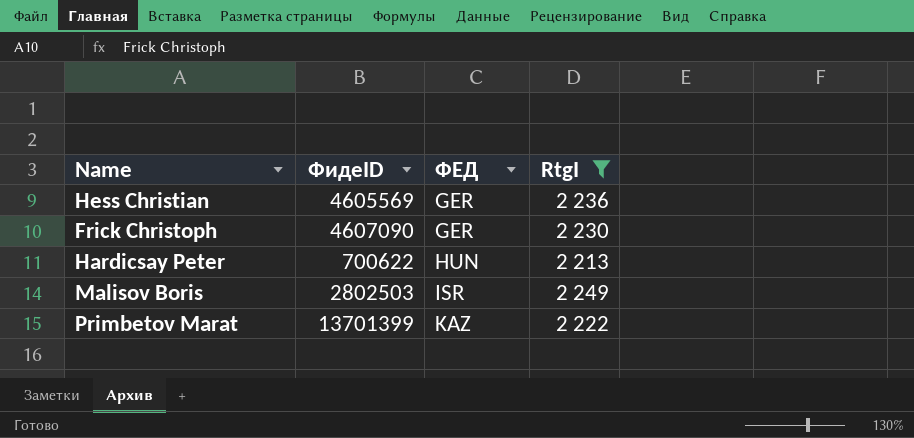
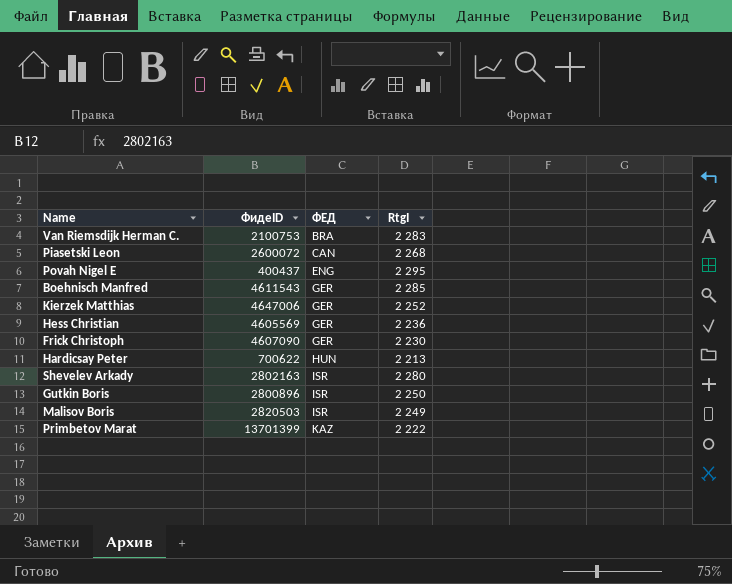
filter: RtgI <= 2 249 -> none
Malisov Boris | ФидеID: 2802503 -> 2820503

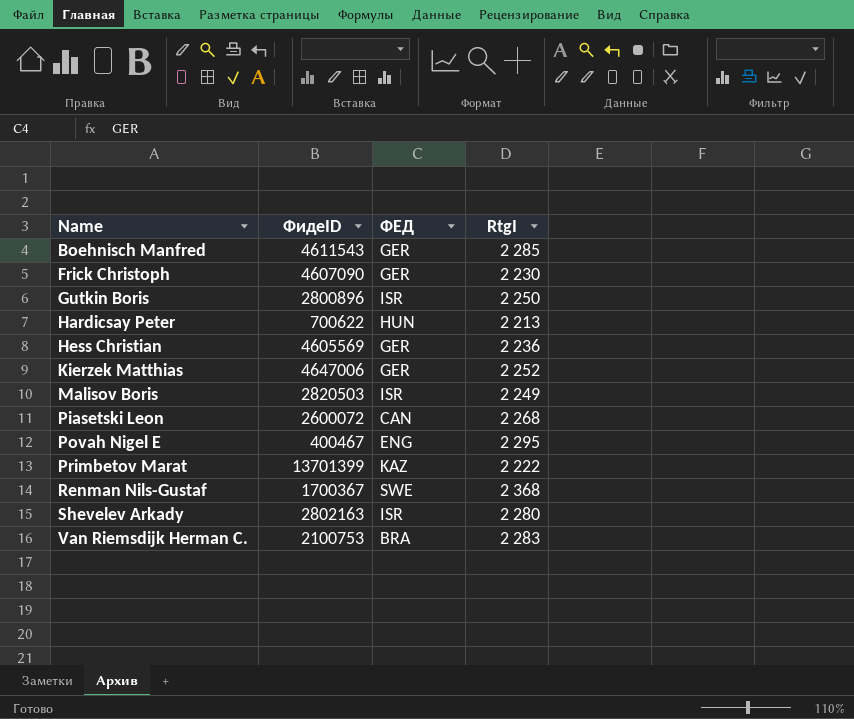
row order: ФЕД ascending -> Name ascending
Povah Nigel E | ФидеID: 400437 -> 400467
row Renman Nils-Gustaf: none -> 1700367 | SWE | 2 368

